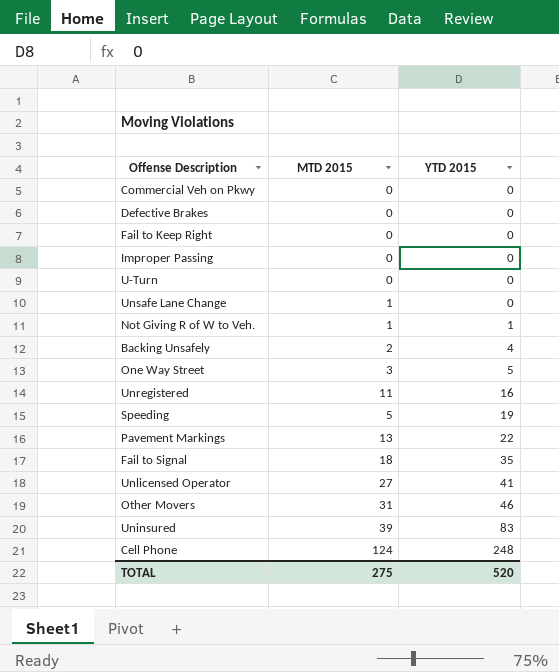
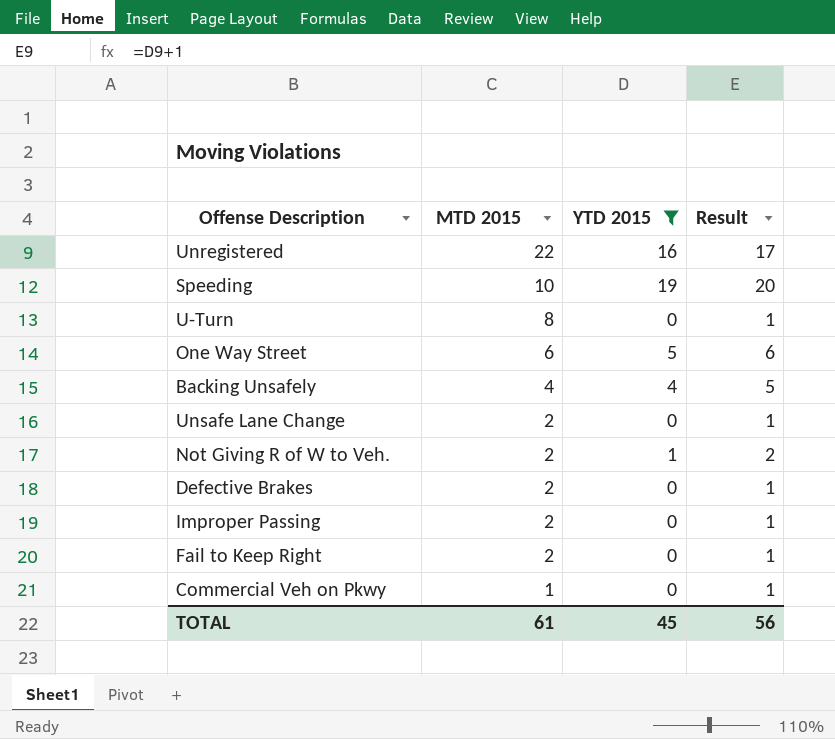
filter: none -> YTD 2015 <= 19
row order: YTD 2015 ascending -> MTD 2015 descending
column Result | formula: none -> [YTD 2015] + 1
Unregistered | MTD 2015: 11 -> 22
Speeding | MTD 2015: 5 -> 10
U-Turn | MTD 2015: 0 -> 8
One Way Street | MTD 2015: 3 -> 6
Backing Unsafely | MTD 2015: 2 -> 4
Unsafe Lane Change | MTD 2015: 1 -> 2
Not Giving R of W to Veh. | MTD 2015: 1 -> 2
Defective Brakes | MTD 2015: 0 -> 2
Improper Passing | MTD 2015: 0 -> 2
Fail to Keep Right | MTD 2015: 0 -> 2
Commercial Veh on Pkwy | MTD 2015: 0 -> 1
TOTAL | MTD 2015: 275 -> 61
TOTAL | YTD 2015: 520 -> 45

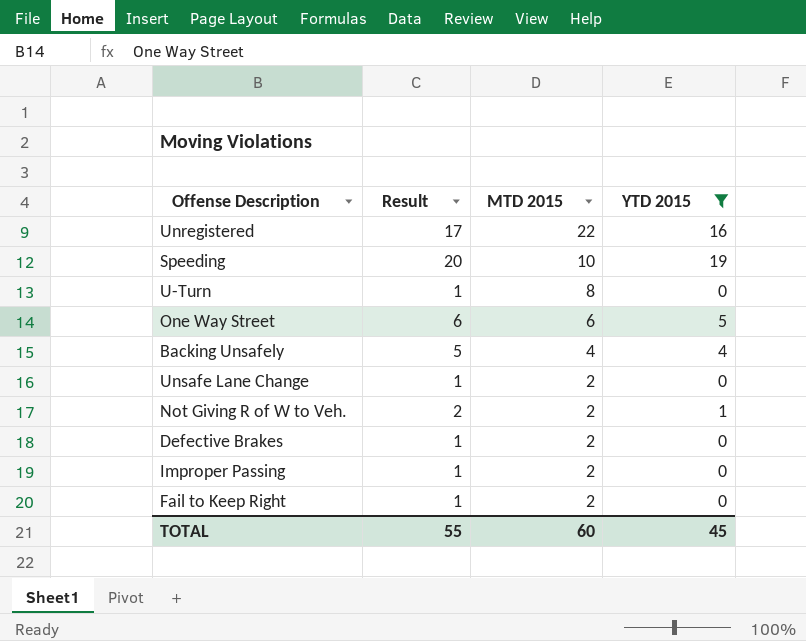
column Result | position: 4 -> 2
row Commercial Veh on Pkwy: 1 | 0 | 1 -> none
TOTAL | Result: 56 -> 55
TOTAL | MTD 2015: 61 -> 60

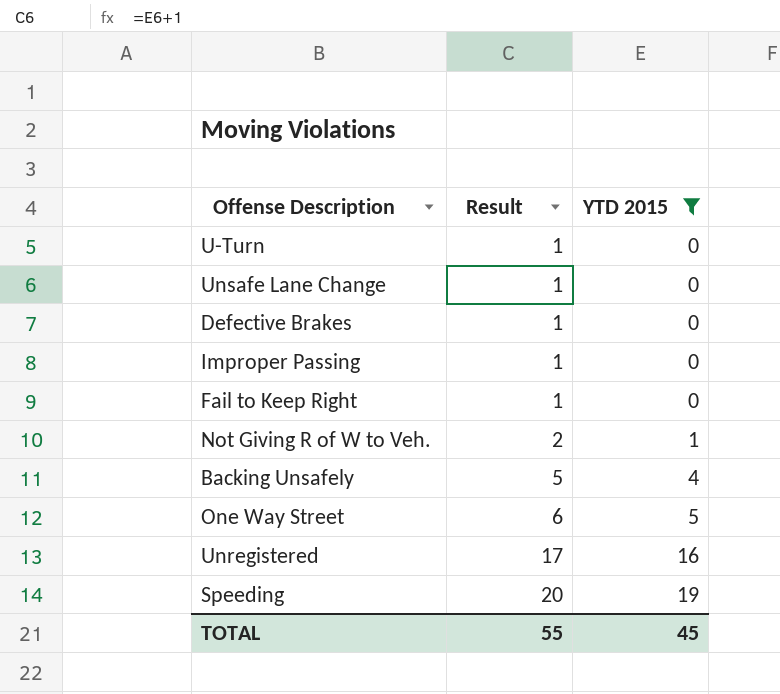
row order: MTD 2015 descending -> Result ascending
column MTD 2015 | position: 3 -> none

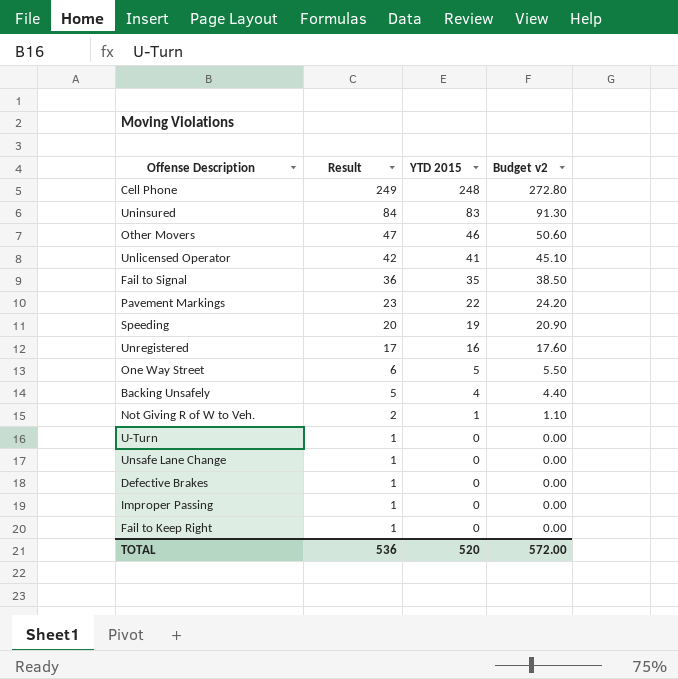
filter: YTD 2015 <= 19 -> none
row order: Result ascending -> Result descending
column Budget v2 | formula: none -> [YTD 2015] * 1.1
TOTAL | Result: 55 -> 536
TOTAL | YTD 2015: 45 -> 520

